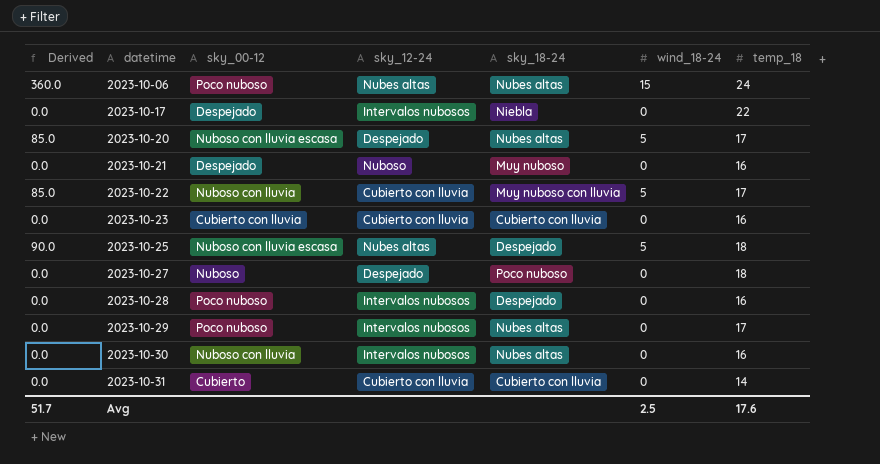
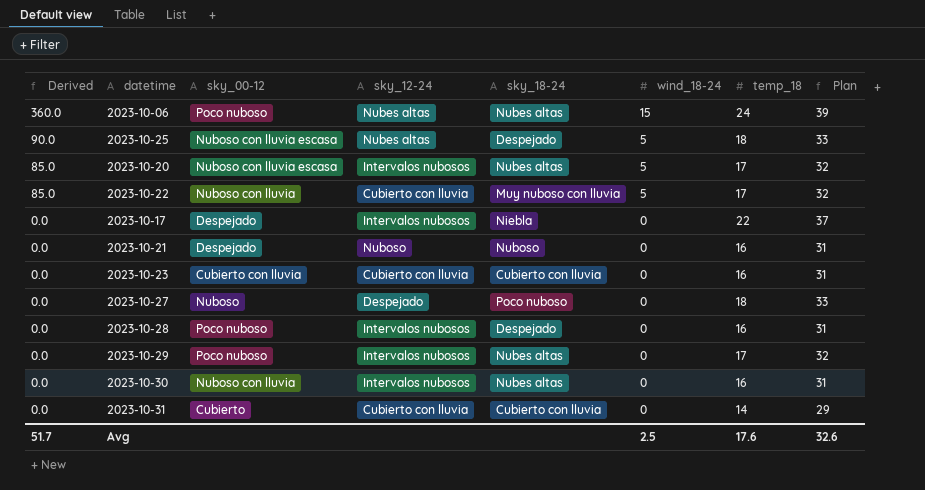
row order: datetime ascending -> Derived descending
column Plan | formula: none -> [temp_18] + 15
2023-10-20 | sky_12-24: Despejado -> Intervalos nubosos
2023-10-21 | sky_18-24: Muy nuboso -> Nuboso

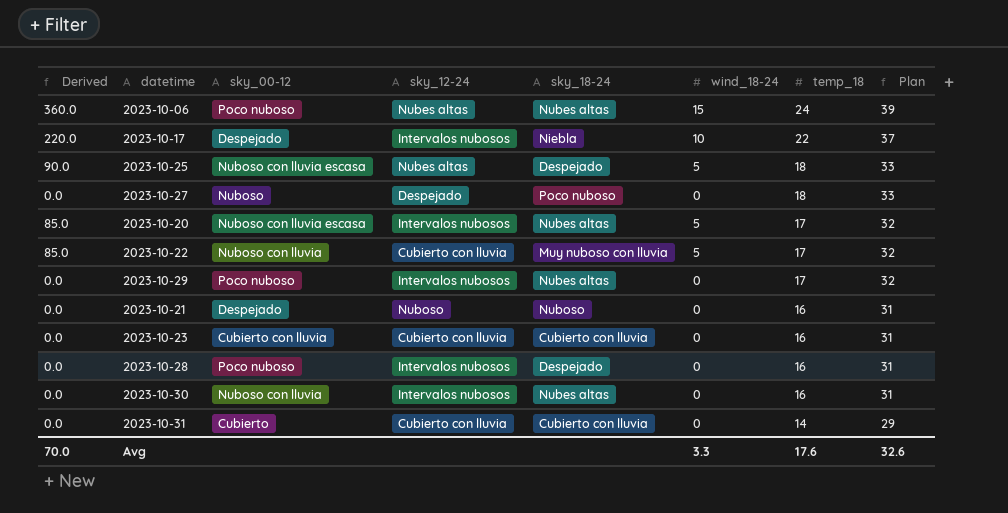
row order: Derived descending -> temp_18 descending
2023-10-17 | Derived: 0.0 -> 220.0
2023-10-17 | wind_18-24: 0 -> 10
Avg | Derived: 51.7 -> 70.0
Avg | wind_18-24: 2.5 -> 3.3

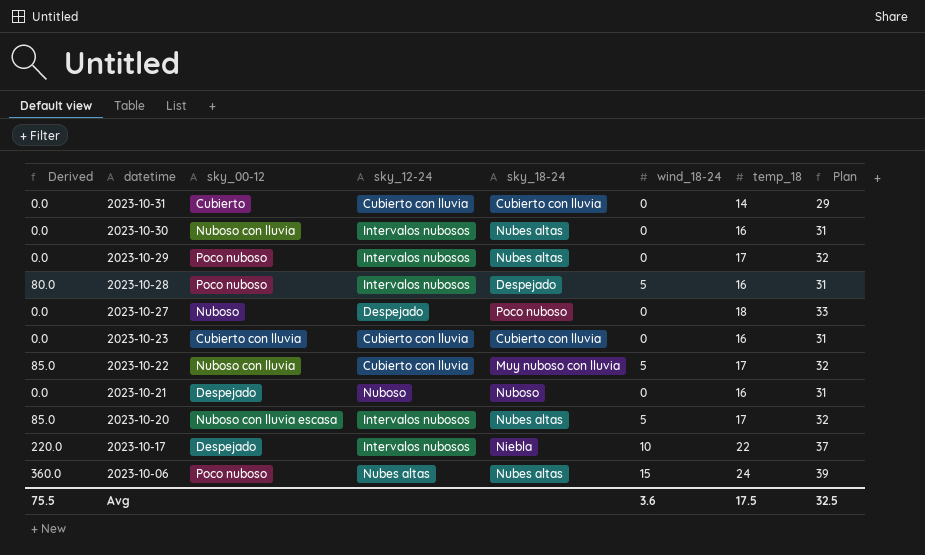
row order: temp_18 descending -> datetime descending
row 2023-10-25: 90.0 | Nuboso con lluvia escasa | Nubes altas | Despejado | 5 | 18 | 33 -> none
2023-10-28 | Derived: 0.0 -> 80.0
2023-10-28 | wind_18-24: 0 -> 5
Avg | Derived: 70.0 -> 75.5
Avg | wind_18-24: 3.3 -> 3.6
Avg | temp_18: 17.6 -> 17.5
Avg | Plan: 32.6 -> 32.5

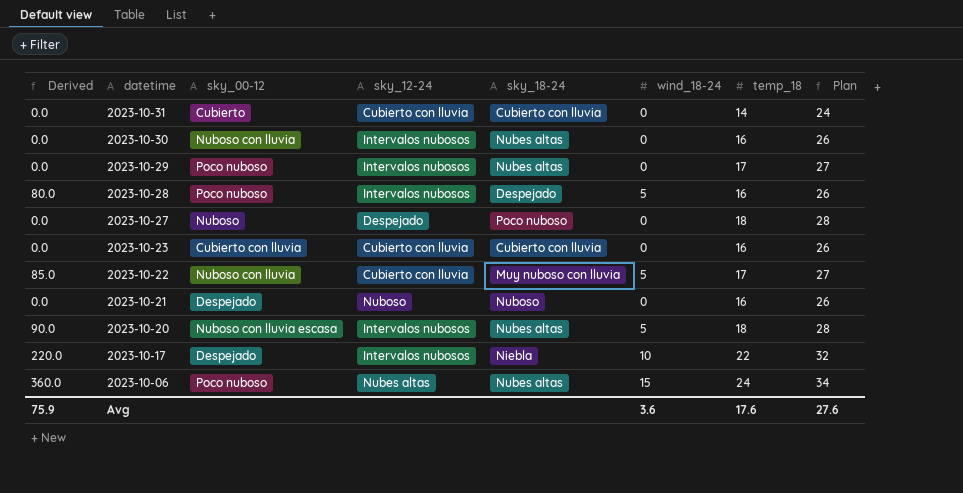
column Plan | formula: [temp_18] + 15 -> [temp_18] + 10
2023-10-20 | Derived: 85.0 -> 90.0
2023-10-20 | temp_18: 17 -> 18
Avg | Derived: 75.5 -> 75.9
Avg | temp_18: 17.5 -> 17.6
Avg | Plan: 32.5 -> 27.6

